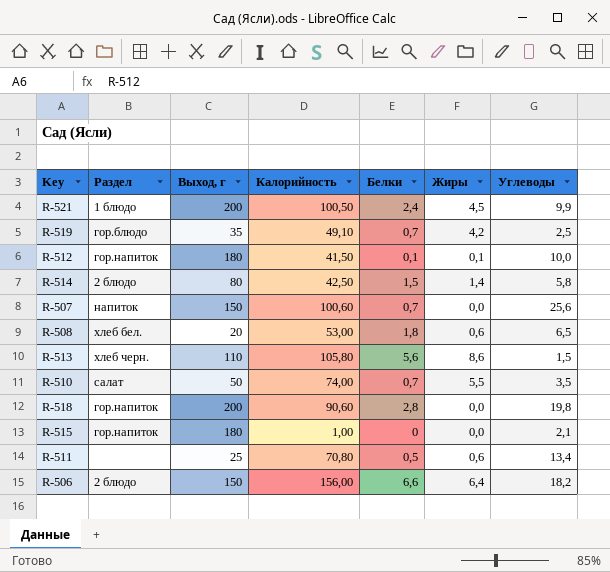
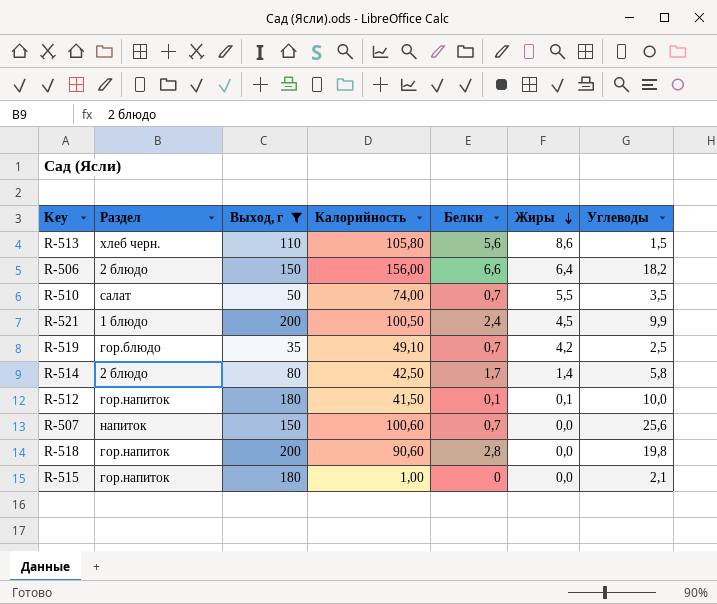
filter: none -> Выход, г >= 35
row order: none -> Жиры descending
R-514 | Белки: 1,5 -> 1,7

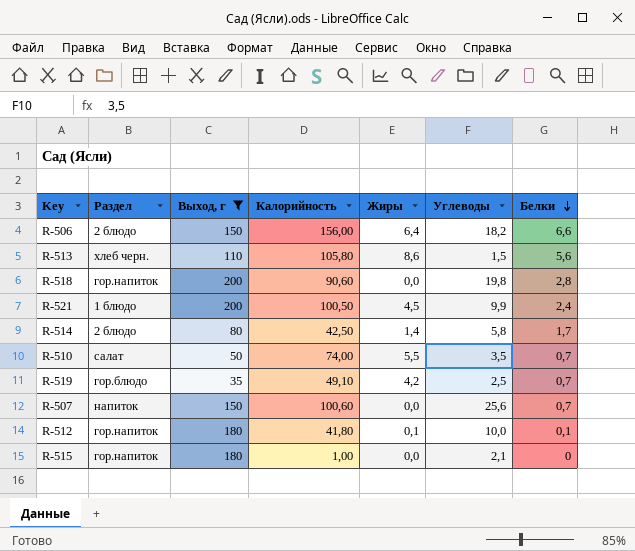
row order: Жиры descending -> Белки descending
column Белки | position: 5 -> 7
R-512 | Калорийность: 41,50 -> 41,80

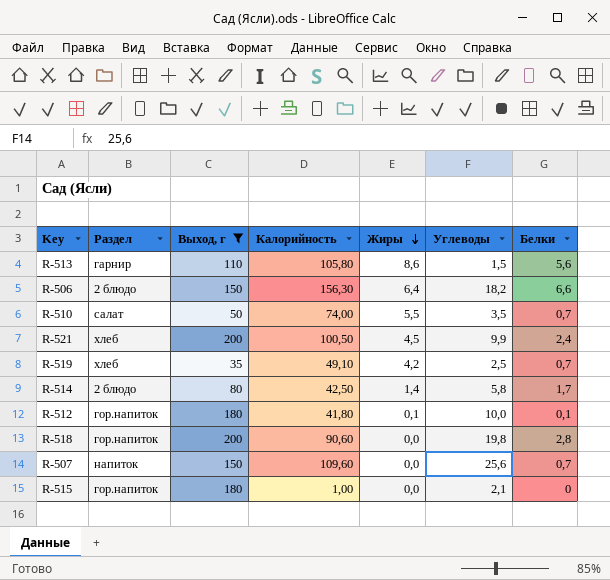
row order: Белки descending -> Жиры descending
R-513 | Раздел: хлеб черн. -> гарнир
R-506 | Калорийность: 156,00 -> 156,30
R-521 | Раздел: 1 блюдо -> хлеб
R-519 | Раздел: гор.блюдо -> хлеб
R-507 | Калорийность: 100,60 -> 109,60

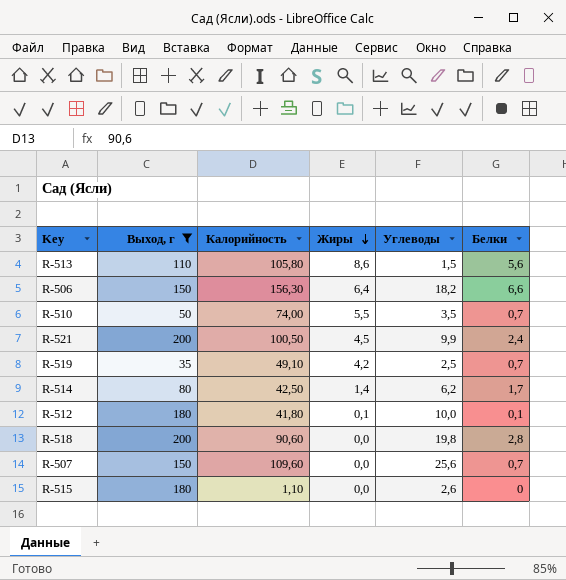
column Раздел | position: 2 -> none
R-514 | Углеводы: 5,8 -> 6,2
R-515 | Калорийность: 1,00 -> 1,10
R-515 | Углеводы: 2,1 -> 2,6

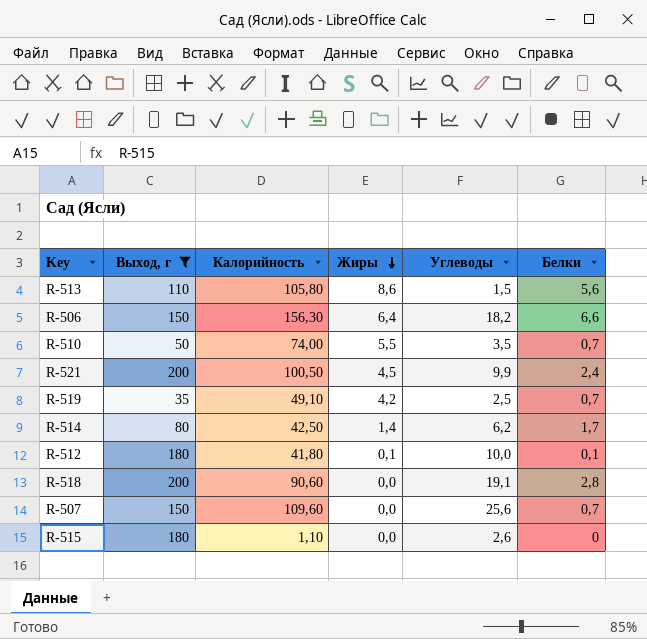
R-518 | Углеводы: 19,8 -> 19,1

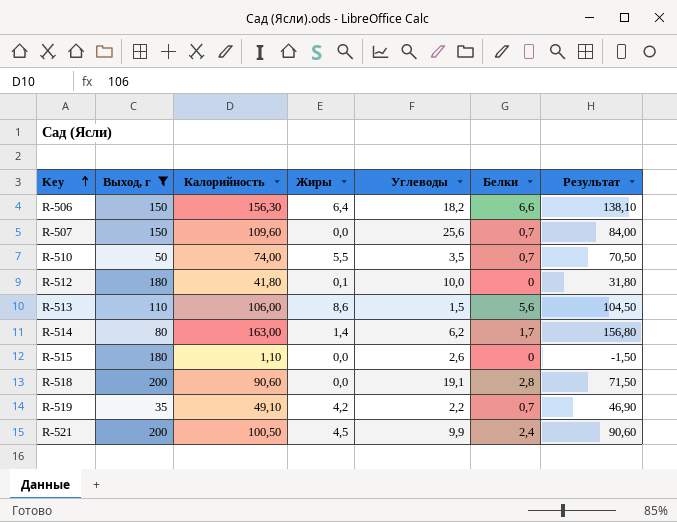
row order: Жиры descending -> Key ascending
column Результат | formula: none -> [Калорийность] - [Углеводы]
R-512 | Белки: 0,1 -> 0
R-513 | Калорийность: 105,80 -> 106,00
R-514 | Калорийность: 42,50 -> 163,00
R-519 | Углеводы: 2,5 -> 2,2

